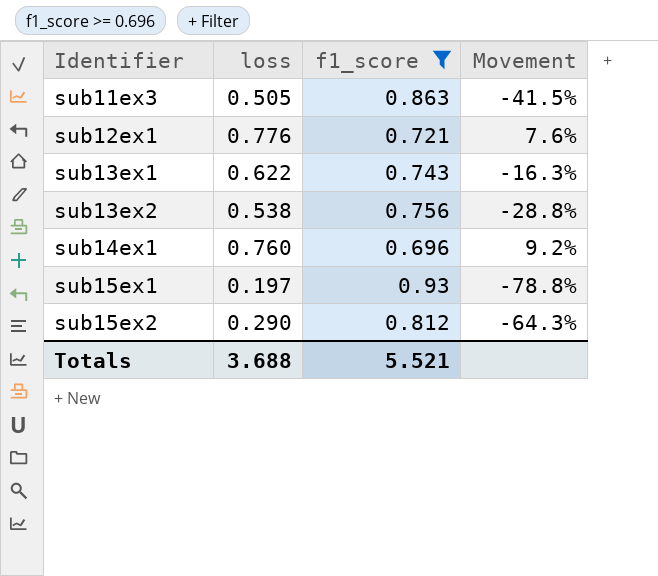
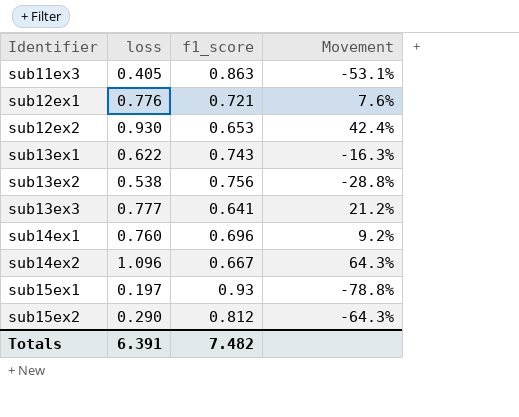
filter: f1_score >= 0.696 -> none
sub11ex3 | loss: 0.505 -> 0.405
sub11ex3 | Movement: -41.5% -> -53.1%
Totals | loss: 3.688 -> 6.391
Totals | f1_score: 5.521 -> 7.482

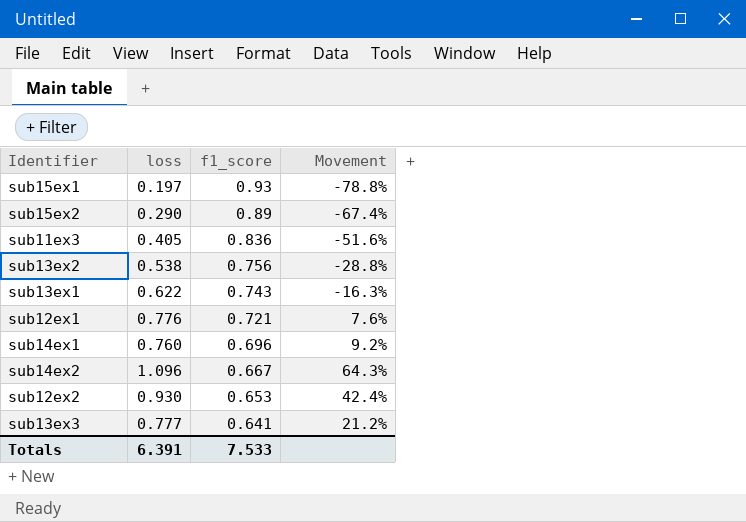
row order: Identifier ascending -> f1_score descending
sub15ex2 | f1_score: 0.812 -> 0.89
sub15ex2 | Movement: -64.3% -> -67.4%
sub11ex3 | f1_score: 0.863 -> 0.836
sub11ex3 | Movement: -53.1% -> -51.6%
Totals | f1_score: 7.482 -> 7.533

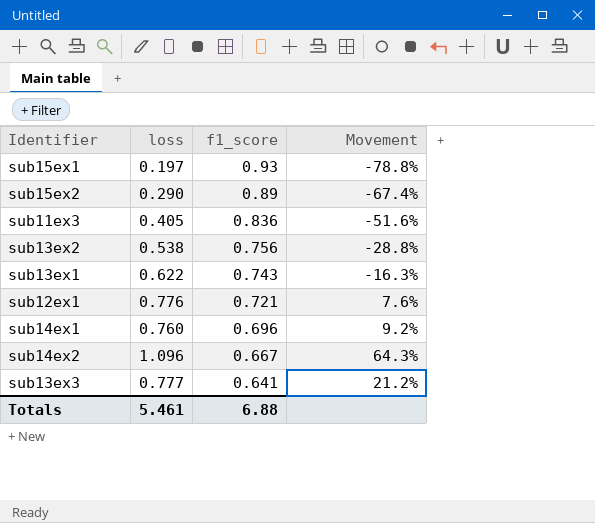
row sub12ex2: 0.930 | 0.653 | 42.4% -> none
Totals | loss: 6.391 -> 5.461
Totals | f1_score: 7.533 -> 6.88

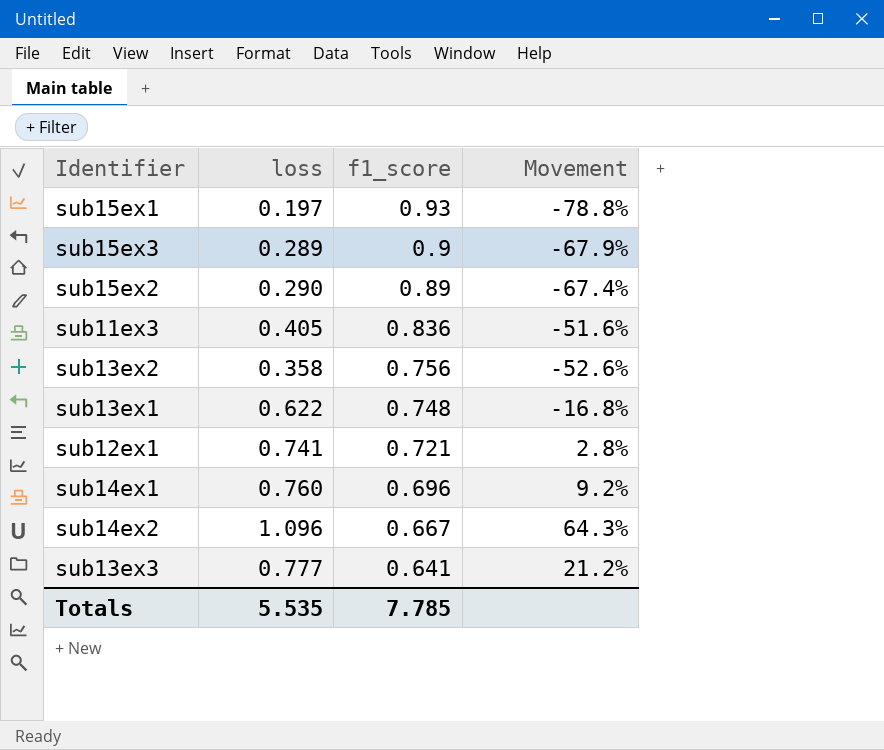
row sub15ex3: none -> 0.289 | 0.9 | -67.9%
sub13ex2 | loss: 0.538 -> 0.358
sub13ex2 | Movement: -28.8% -> -52.6%
sub13ex1 | f1_score: 0.743 -> 0.748
sub13ex1 | Movement: -16.3% -> -16.8%
sub12ex1 | loss: 0.776 -> 0.741
sub12ex1 | Movement: 7.6% -> 2.8%
Totals | loss: 5.461 -> 5.535
Totals | f1_score: 6.88 -> 7.785

